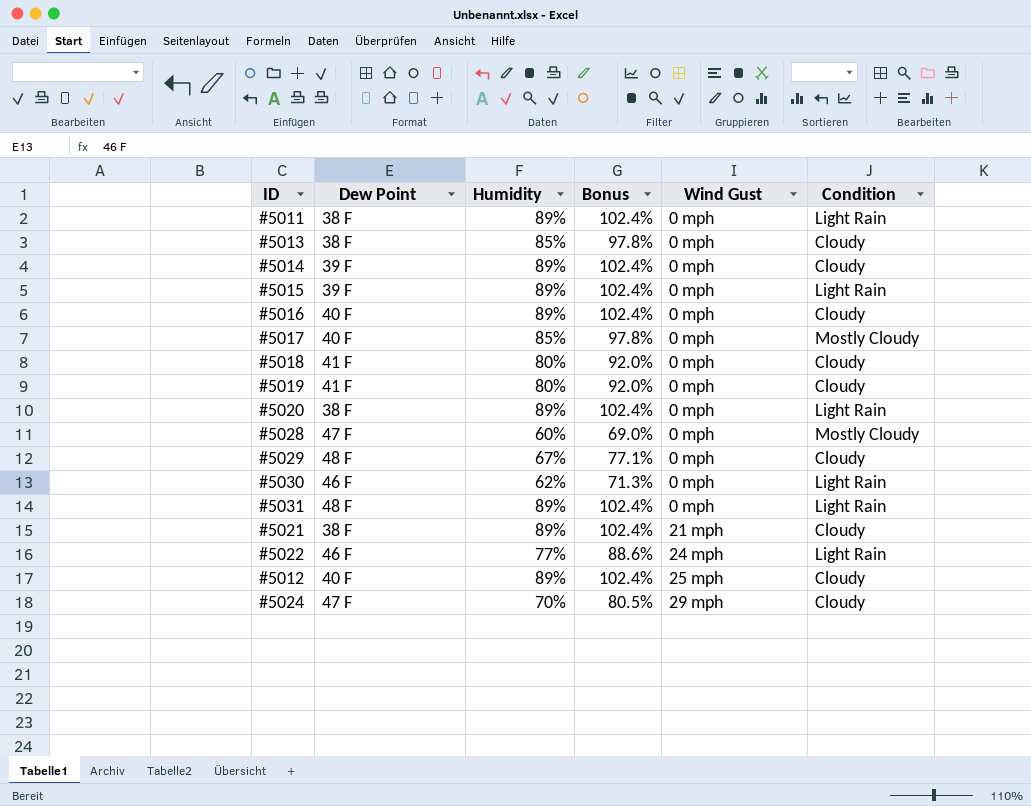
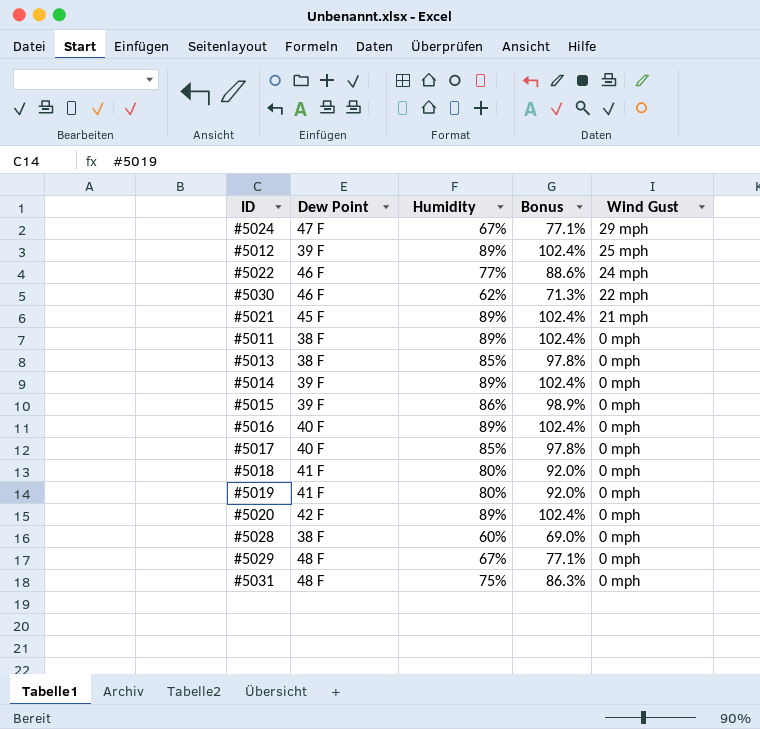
row order: Wind Gust ascending -> Wind Gust descending
column Condition | position: 6 -> none
#5024 | Humidity: 70% -> 67%
#5024 | Bonus: 80.5% -> 77.1%
#5012 | Dew Point: 40 F -> 39 F
#5030 | Wind Gust: 0 mph -> 22 mph
#5021 | Dew Point: 38 F -> 45 F
#5015 | Humidity: 89% -> 86%
#5015 | Bonus: 102.4% -> 98.9%
#5020 | Dew Point: 38 F -> 42 F
#5028 | Dew Point: 47 F -> 38 F
#5031 | Humidity: 89% -> 75%
#5031 | Bonus: 102.4% -> 86.3%

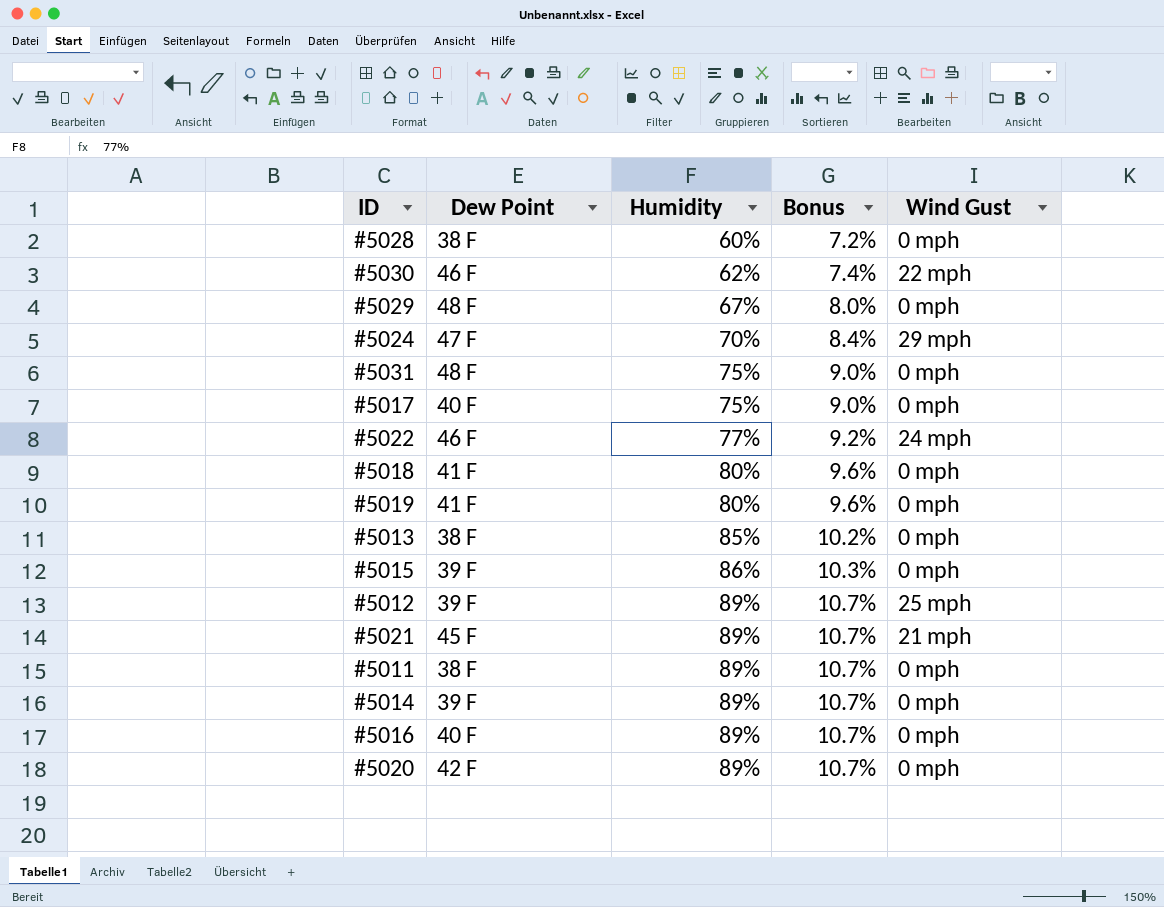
row order: Wind Gust descending -> Humidity ascending
column Bonus | formula: [Humidity] * 1.15 -> [Humidity] * 0.12
#5024 | Humidity: 67% -> 70%
#5017 | Humidity: 85% -> 75%

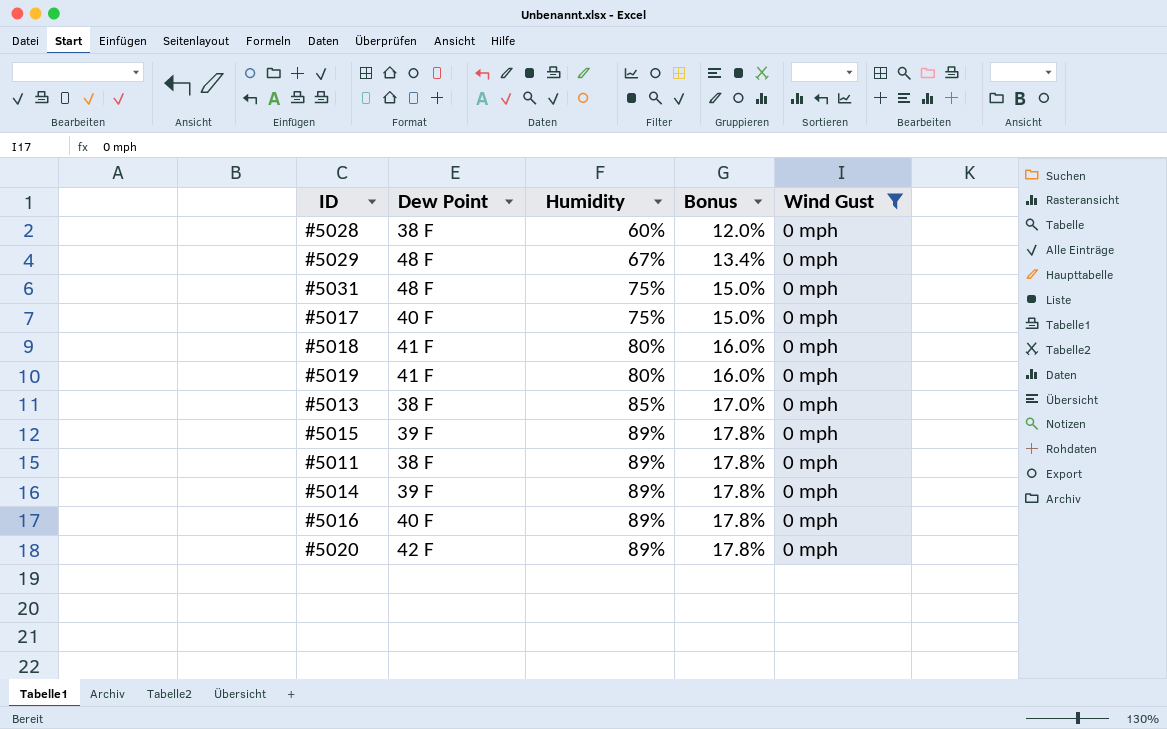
filter: none -> Wind Gust = 0 mph
column Bonus | formula: [Humidity] * 0.12 -> [Humidity] * 0.2
#5015 | Humidity: 86% -> 89%

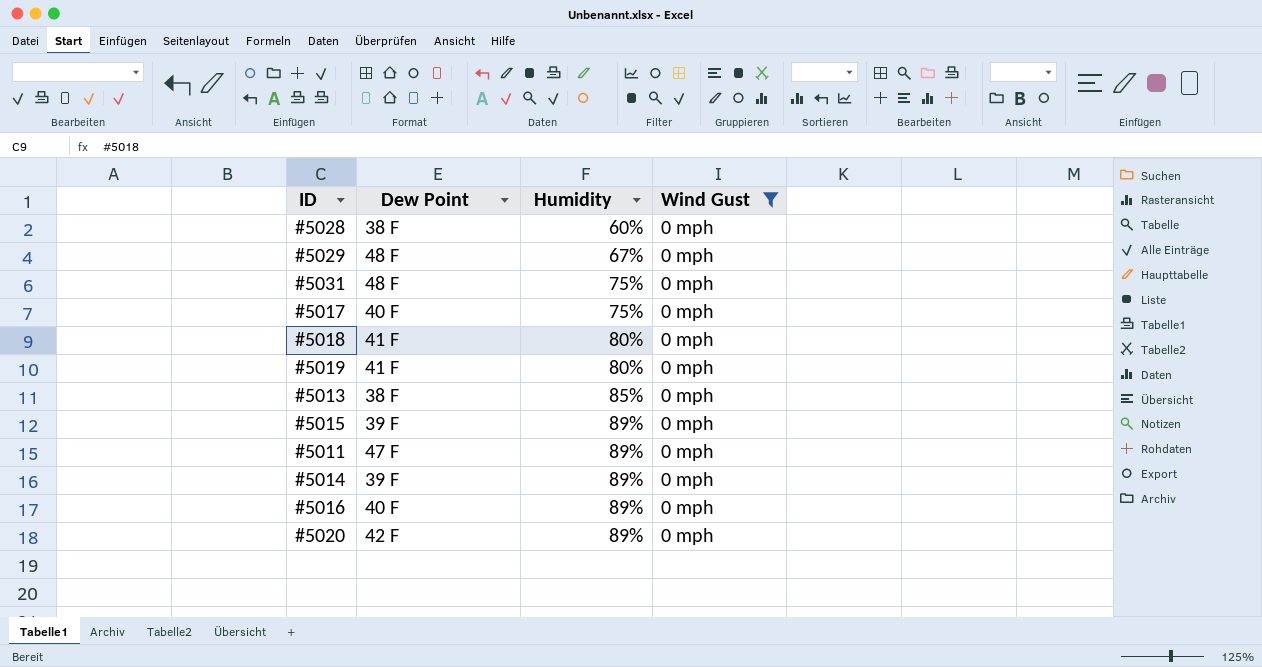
column Bonus | formula: [Humidity] * 0.2 -> none
#5011 | Dew Point: 38 F -> 47 F

